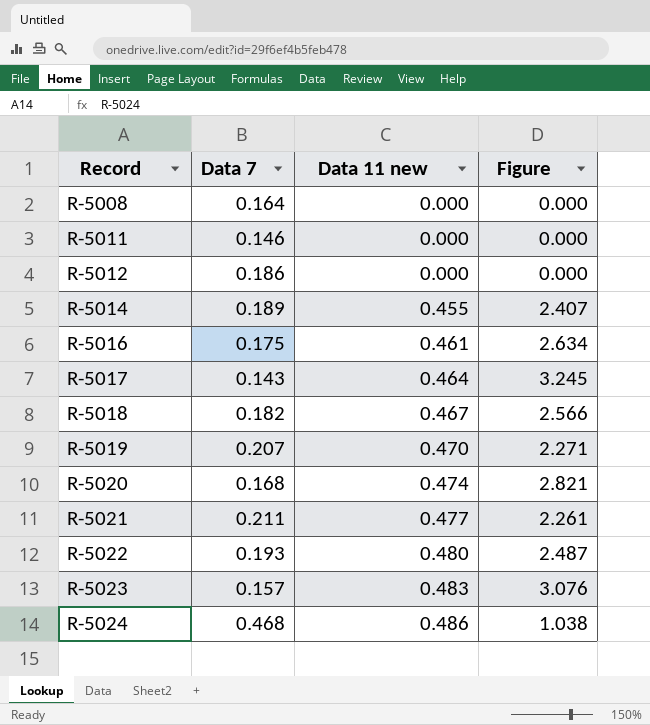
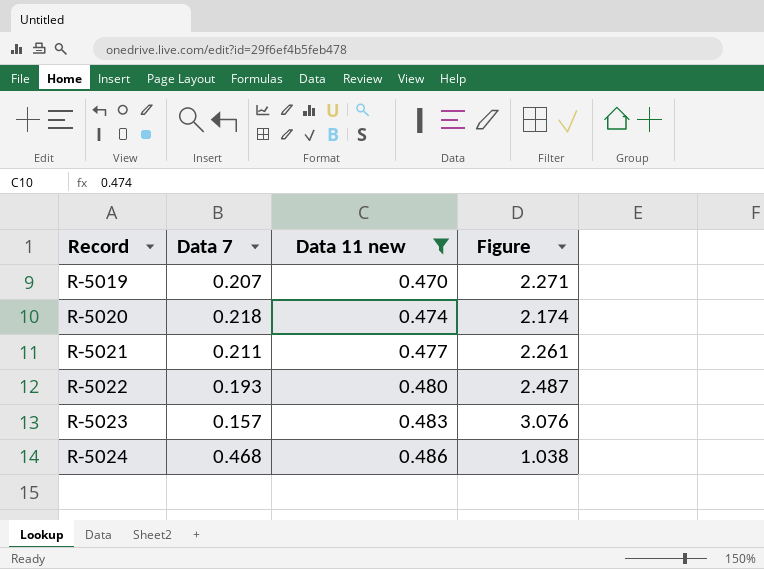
filter: none -> Data 11 new >= 0.470
R-5020 | Data 7: 0.168 -> 0.218
R-5020 | Figure: 2.821 -> 2.174

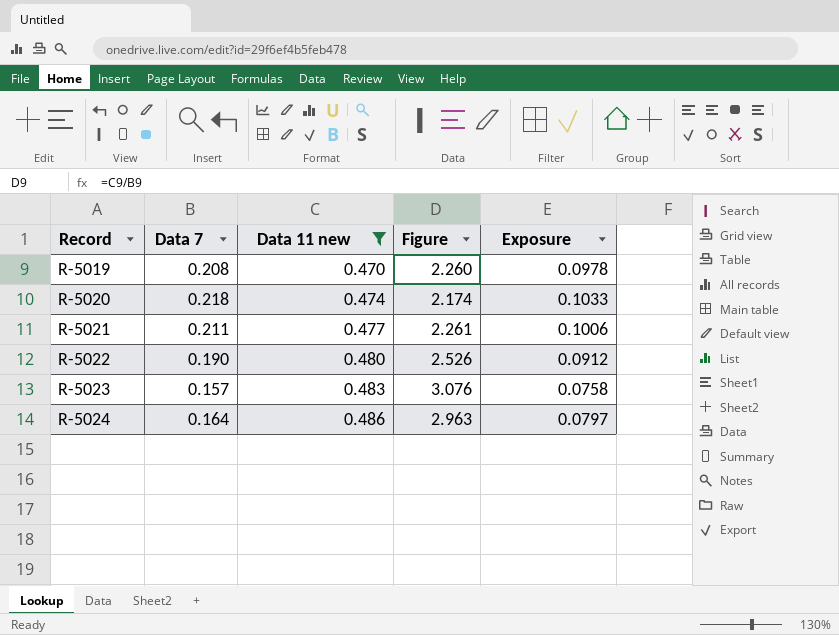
column Exposure | formula: none -> [Data 7] * [Data 11 new]
R-5019 | Data 7: 0.207 -> 0.208
R-5019 | Figure: 2.271 -> 2.260
R-5022 | Data 7: 0.193 -> 0.190
R-5022 | Figure: 2.487 -> 2.526
R-5024 | Data 7: 0.468 -> 0.164
R-5024 | Figure: 1.038 -> 2.963

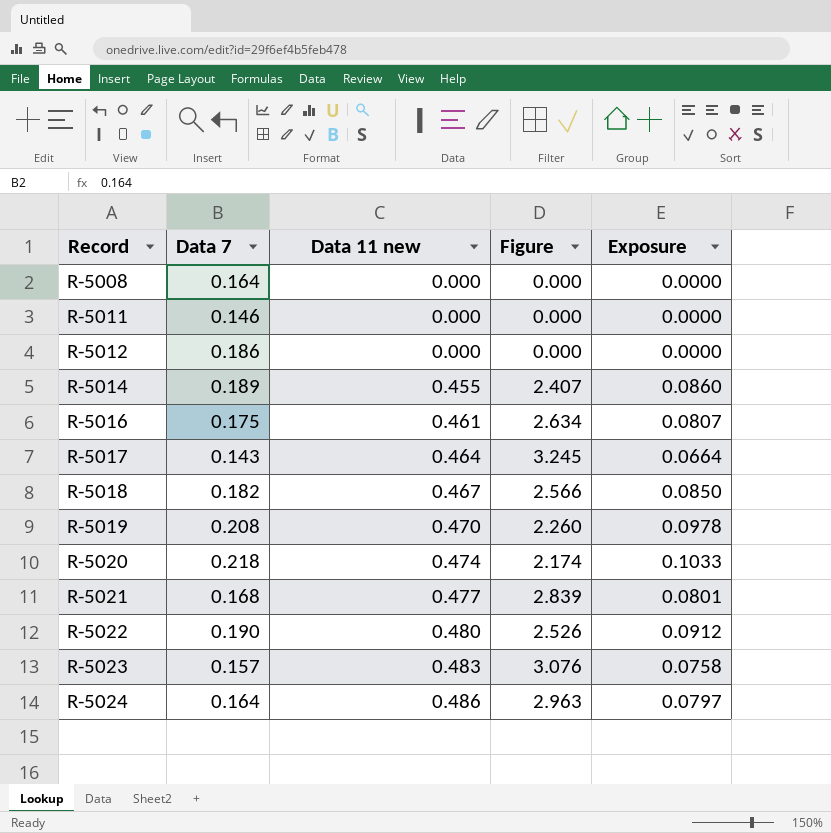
filter: Data 11 new >= 0.470 -> none
R-5021 | Data 7: 0.211 -> 0.168
R-5021 | Figure: 2.261 -> 2.839
R-5021 | Exposure: 0.1006 -> 0.0801

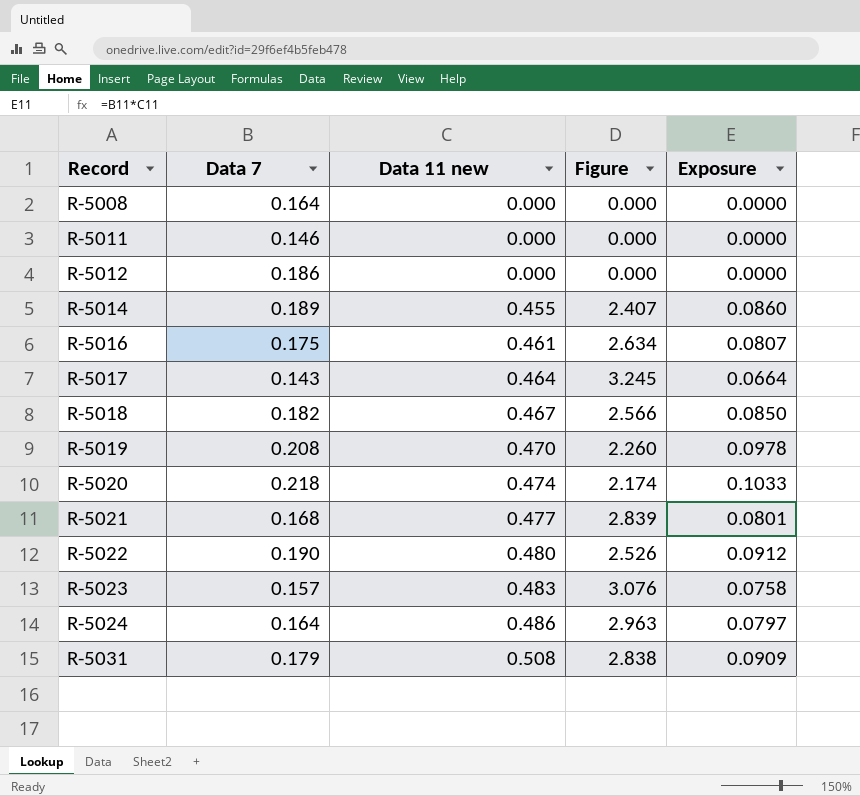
row R-5031: none -> 0.179 | 0.508 | 2.838 | 0.0909

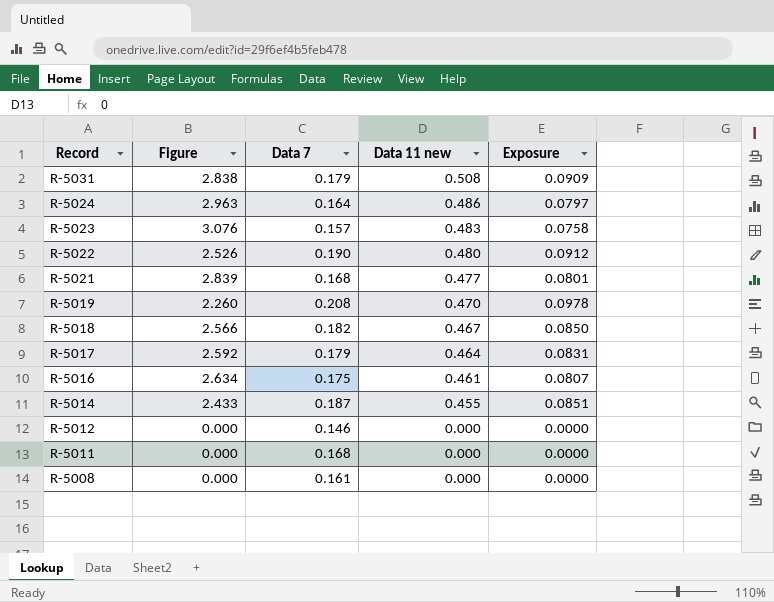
row order: Record ascending -> Record descending
column Figure | position: 4 -> 2
row R-5020: 0.218 | 0.474 | 2.174 | 0.1033 -> none
R-5017 | Figure: 3.245 -> 2.592
R-5017 | Data 7: 0.143 -> 0.179
R-5017 | Exposure: 0.0664 -> 0.0831
R-5014 | Figure: 2.407 -> 2.433
R-5014 | Data 7: 0.189 -> 0.187
R-5014 | Exposure: 0.0860 -> 0.0851
R-5012 | Data 7: 0.186 -> 0.146
R-5011 | Data 7: 0.146 -> 0.168
R-5008 | Data 7: 0.164 -> 0.161

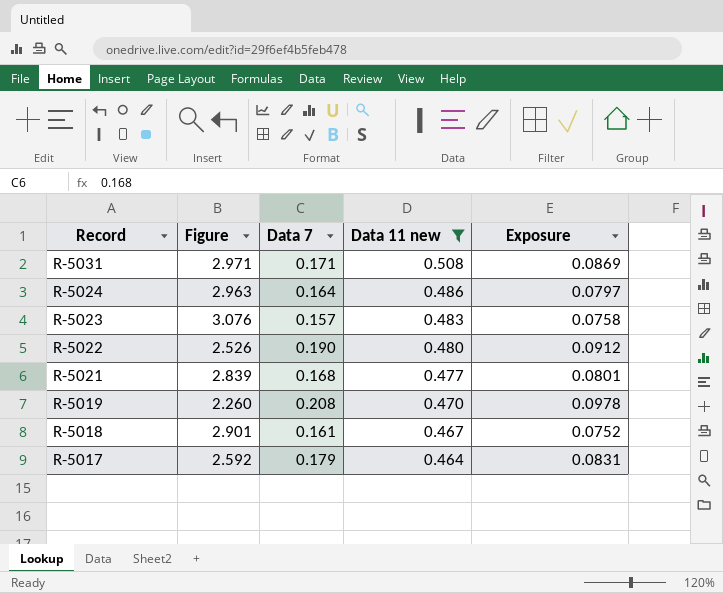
filter: none -> Data 11 new >= 0.464
R-5031 | Figure: 2.838 -> 2.971
R-5031 | Data 7: 0.179 -> 0.171
R-5031 | Exposure: 0.0909 -> 0.0869
R-5018 | Figure: 2.566 -> 2.901
R-5018 | Data 7: 0.182 -> 0.161
R-5018 | Exposure: 0.0850 -> 0.0752

